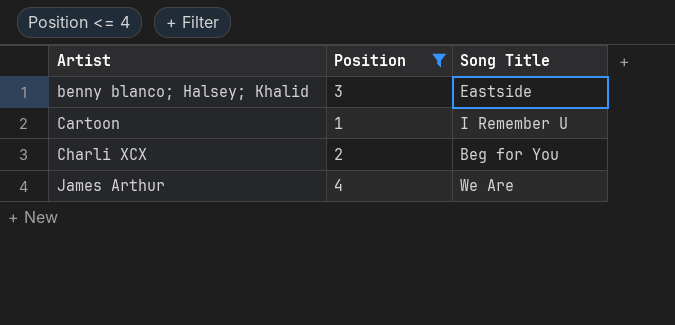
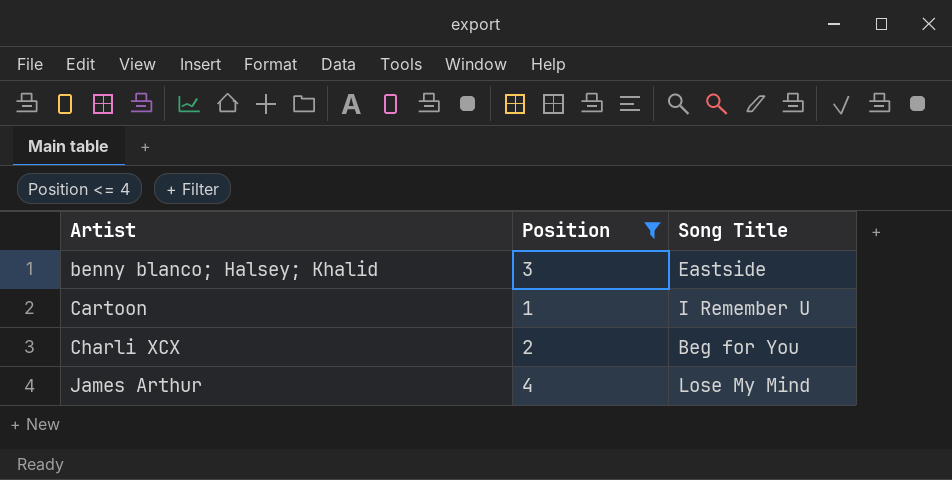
James Arthur | Song Title: We Are -> Lose My Mind

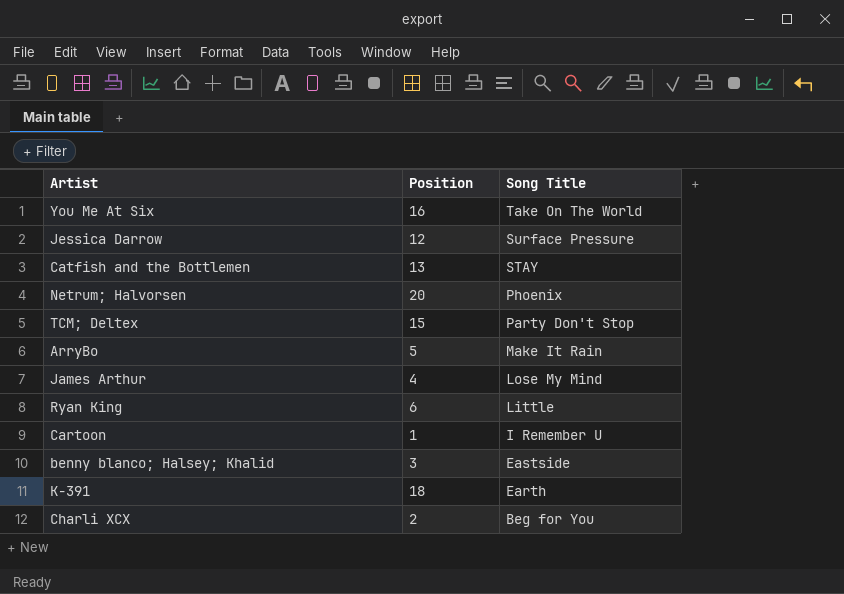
filter: Position <= 4 -> none
row order: Artist ascending -> Song Title descending

